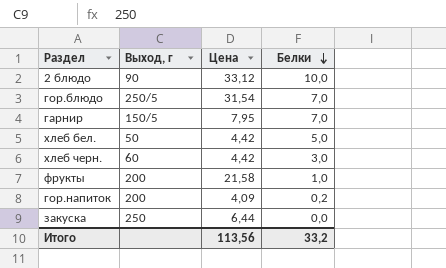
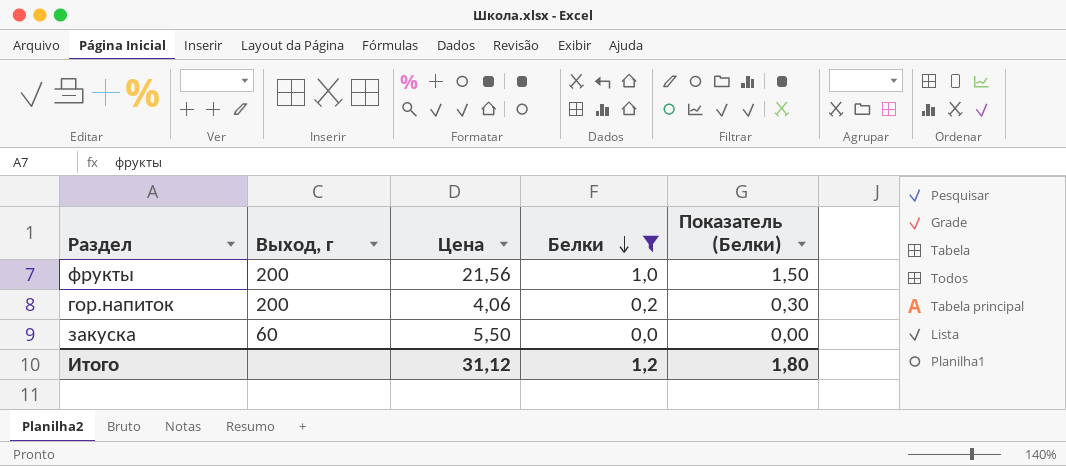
filter: none -> Белки <= 1,0
column Показатель (Белки) | formula: none -> [Белки] * 1,5
фрукты | Цена: 21,58 -> 21,56
гор.напиток | Цена: 4,09 -> 4,06
закуска | Выход, г: 250 -> 60
закуска | Цена: 6,44 -> 5,50
Итого | Цена: 113,56 -> 31,12
Итого | Белки: 33,2 -> 1,2

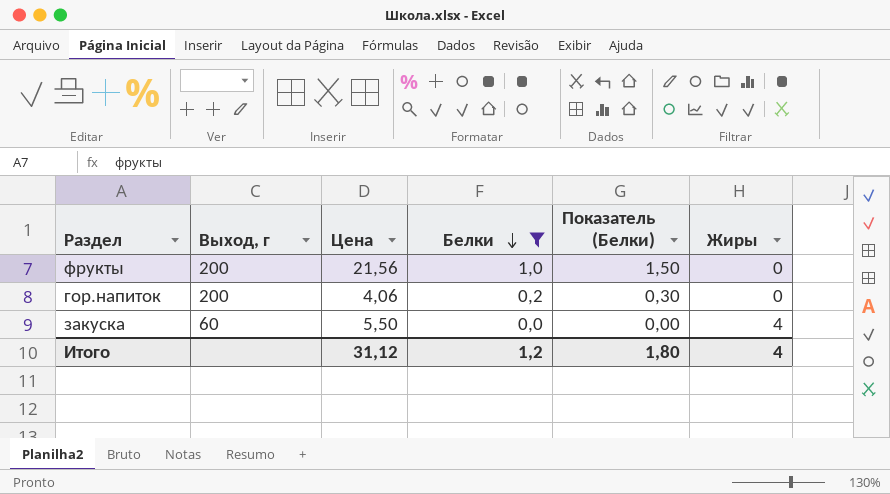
column Жиры | position: none -> 6

